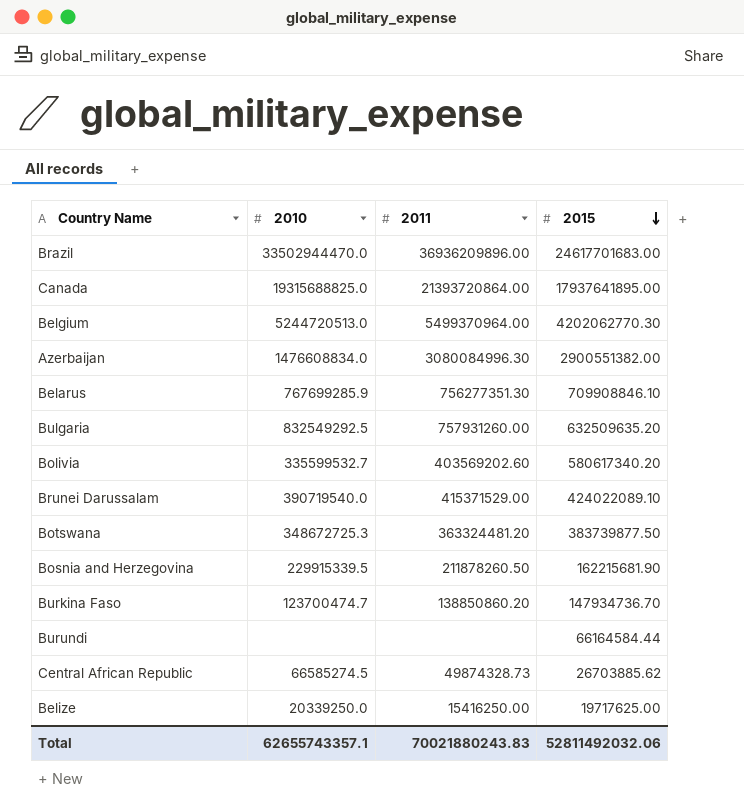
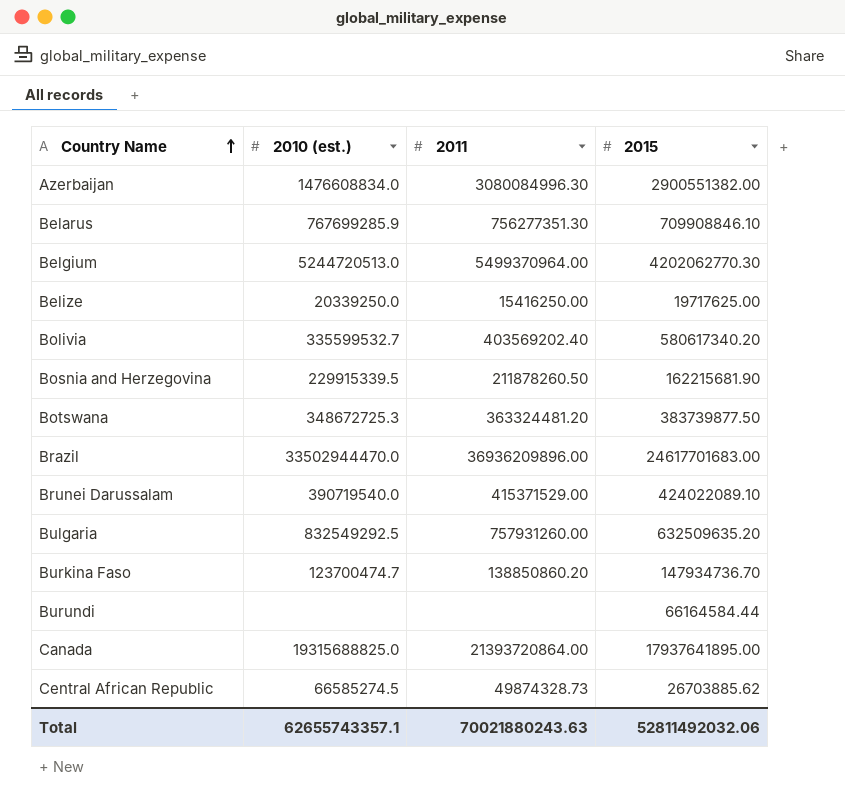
row order: 2015 descending -> Country Name ascending
column name: 2010 -> 2010 (est.)
Bolivia | 2011: 403569202.60 -> 403569202.40
Total | 2011: 70021880243.83 -> 70021880243.63

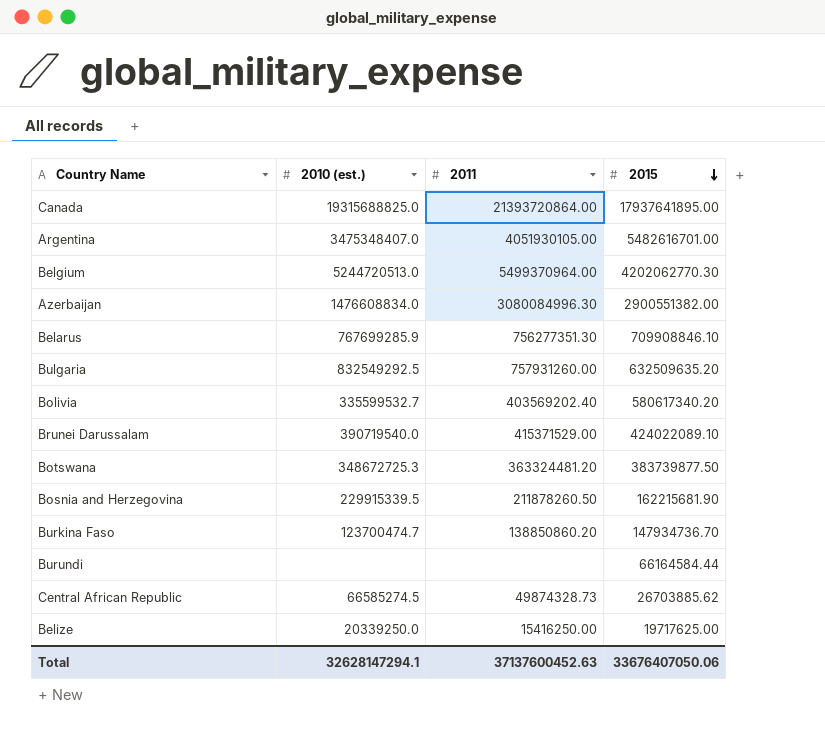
row order: Country Name ascending -> 2015 descending
row Brazil: 33502944470.0 | 36936209896.00 | 24617701683.00 -> none
row Argentina: none -> 3475348407.0 | 4051930105.00 | 5482616701.00
Total | 2010 (est.): 62655743357.1 -> 32628147294.1
Total | 2011: 70021880243.63 -> 37137600452.63
Total | 2015: 52811492032.06 -> 33676407050.06

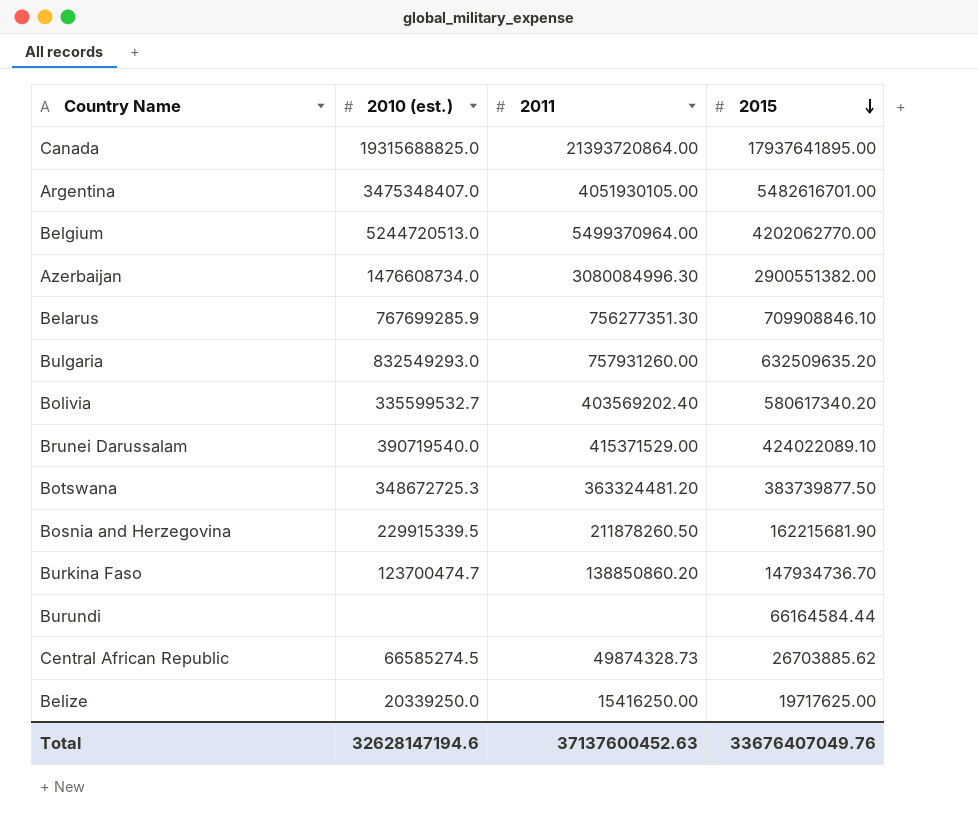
Belgium | 2015: 4202062770.30 -> 4202062770.00
Azerbaijan | 2010 (est.): 1476608834.0 -> 1476608734.0
Bulgaria | 2010 (est.): 832549292.5 -> 832549293.0
Total | 2010 (est.): 32628147294.1 -> 32628147194.6
Total | 2015: 33676407050.06 -> 33676407049.76

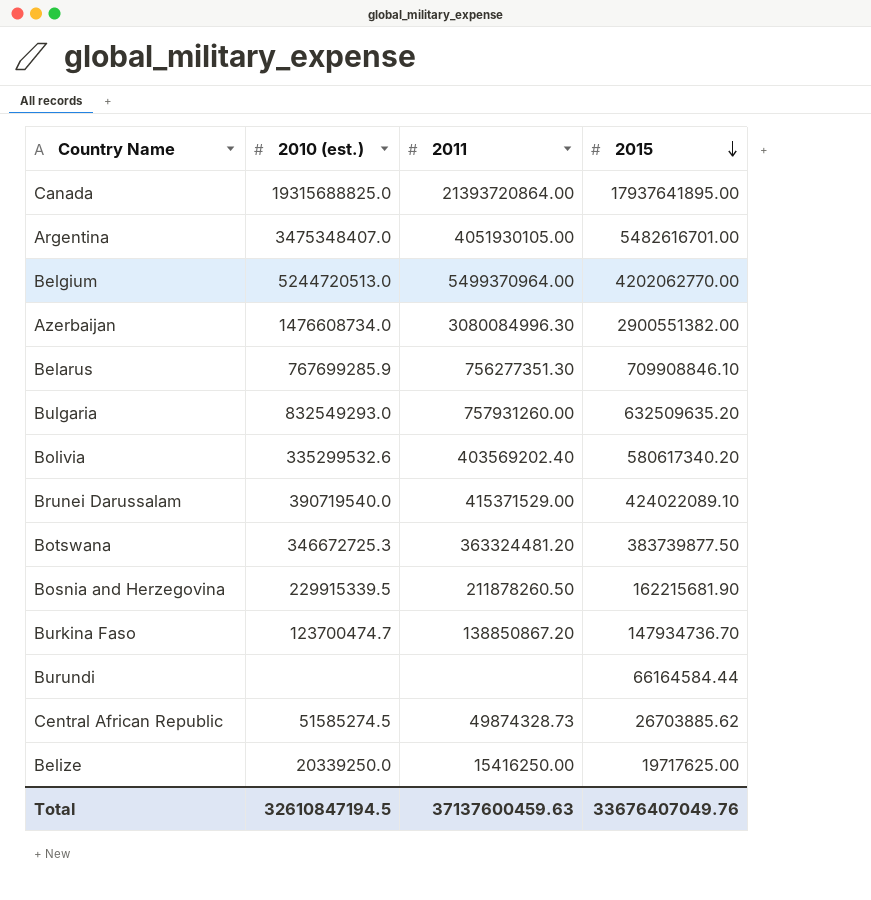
Bolivia | 2010 (est.): 335599532.7 -> 335299532.6
Botswana | 2010 (est.): 348672725.3 -> 346672725.3
Burkina Faso | 2011: 138850860.20 -> 138850867.20
Central African Republic | 2010 (est.): 66585274.5 -> 51585274.5
Total | 2010 (est.): 32628147194.6 -> 32610847194.5
Total | 2011: 37137600452.63 -> 37137600459.63

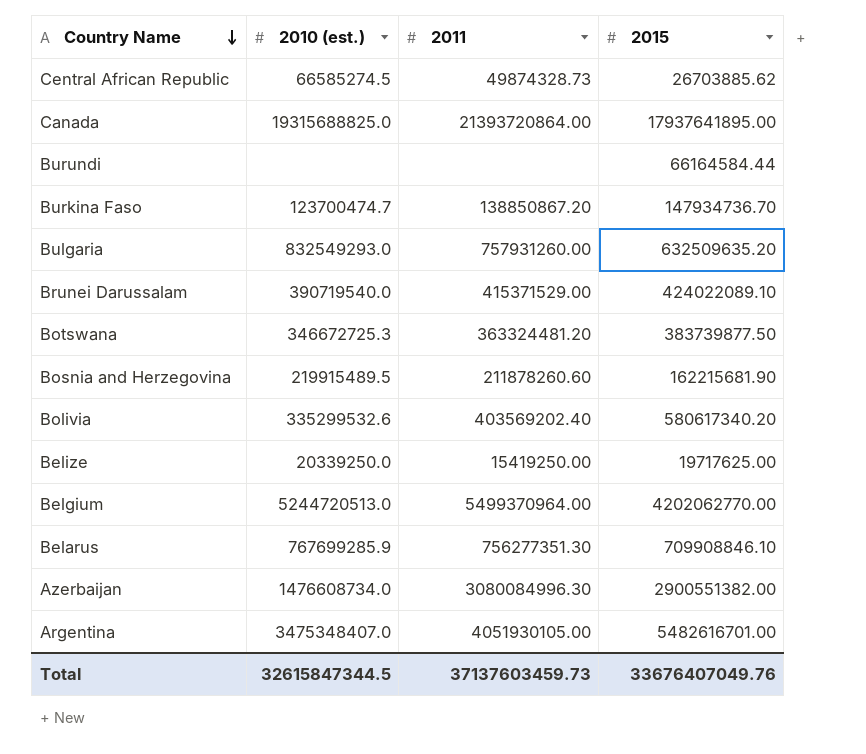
row order: 2015 descending -> Country Name descending
Central African Republic | 2010 (est.): 51585274.5 -> 66585274.5
Bosnia and Herzegovina | 2010 (est.): 229915339.5 -> 219915489.5
Bosnia and Herzegovina | 2011: 211878260.50 -> 211878260.60
Belize | 2011: 15416250.00 -> 15419250.00
Total | 2010 (est.): 32610847194.5 -> 32615847344.5
Total | 2011: 37137600459.63 -> 37137603459.73

